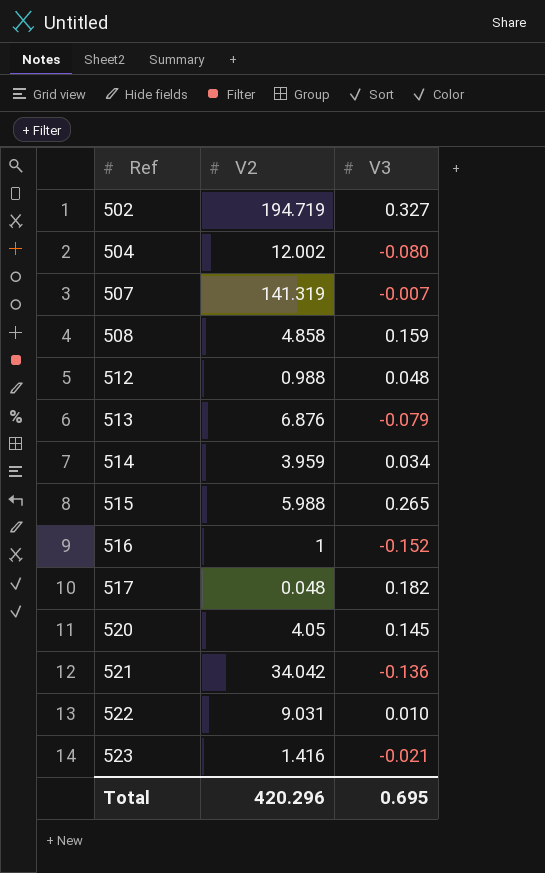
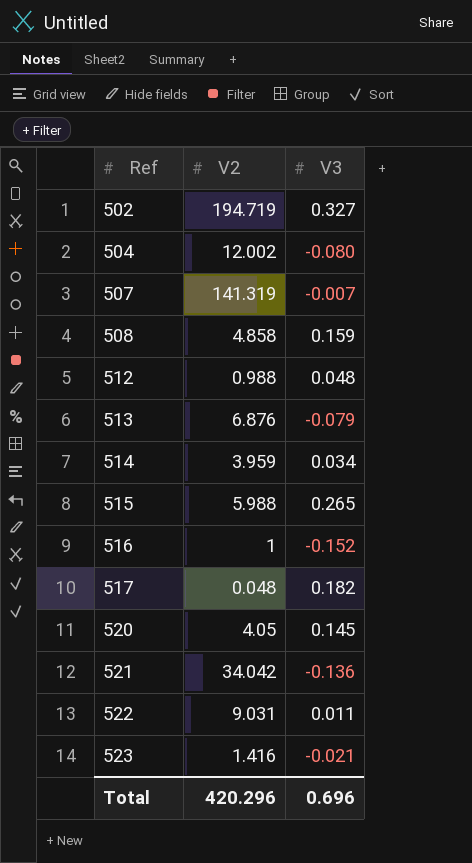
522 | V3: 0.010 -> 0.011
Total | V3: 0.695 -> 0.696

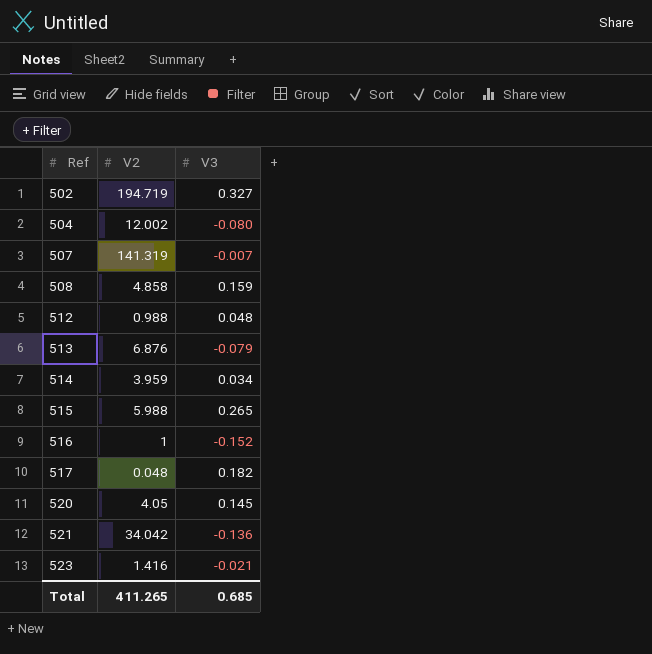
row 522: 9.031 | 0.011 -> none
Total | V2: 420.296 -> 411.265
Total | V3: 0.696 -> 0.685

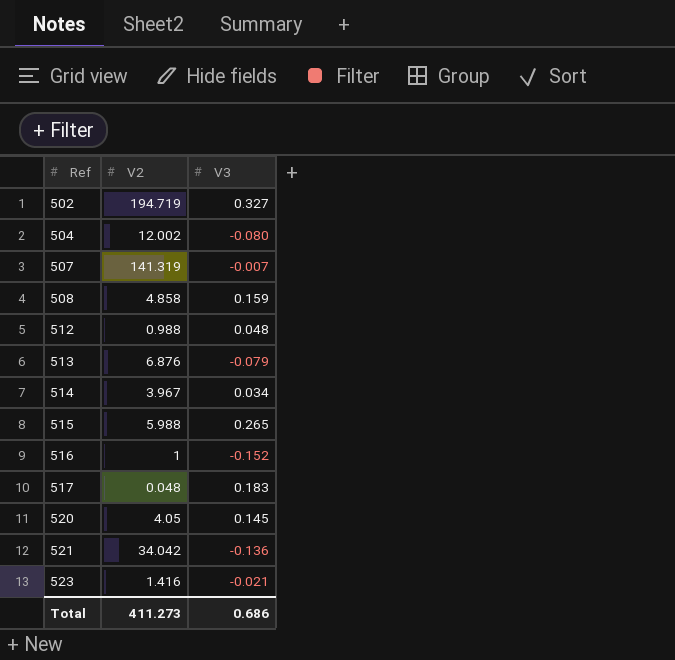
514 | V2: 3.959 -> 3.967
517 | V3: 0.182 -> 0.183
Total | V2: 411.265 -> 411.273
Total | V3: 0.685 -> 0.686

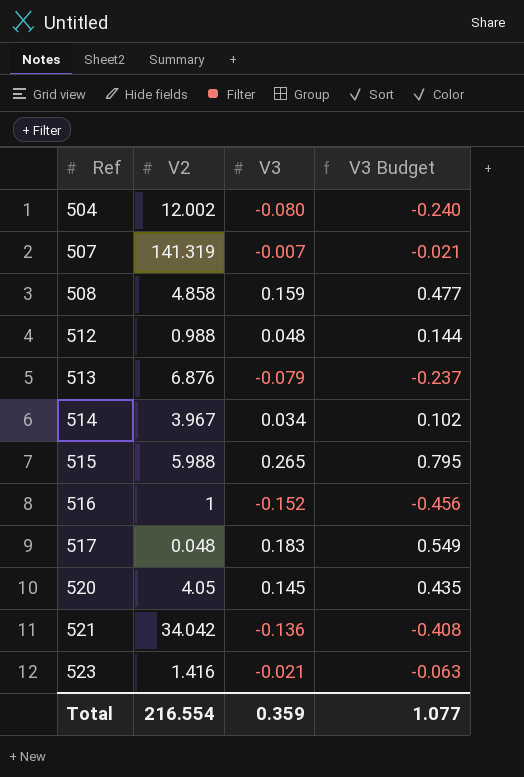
column V3 Budget | formula: none -> [V3] * 3
row 502: 194.719 | 0.327 -> none
Total | V2: 411.273 -> 216.554
Total | V3: 0.686 -> 0.359

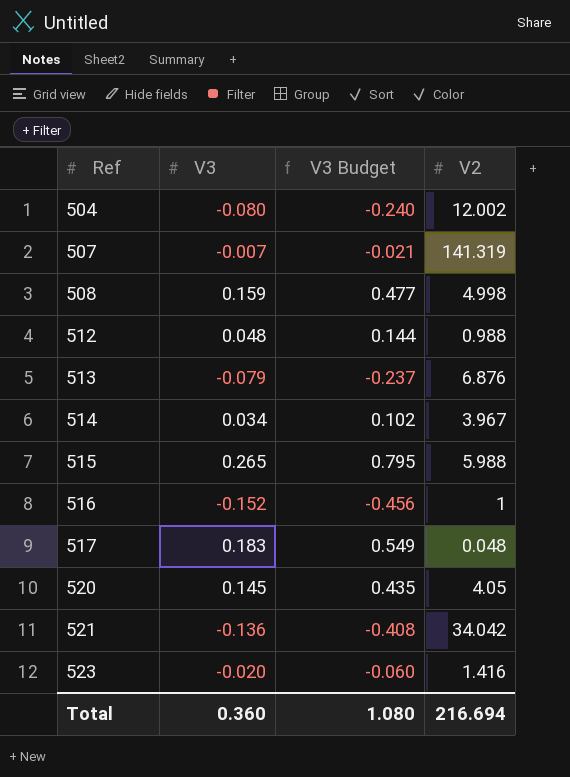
column V2 | position: 2 -> 4
508 | V2: 4.858 -> 4.998
523 | V3: -0.021 -> -0.020
523 | V3 Budget: -0.063 -> -0.060
Total | V3: 0.359 -> 0.360
Total | V3 Budget: 1.077 -> 1.080
Total | V2: 216.554 -> 216.694

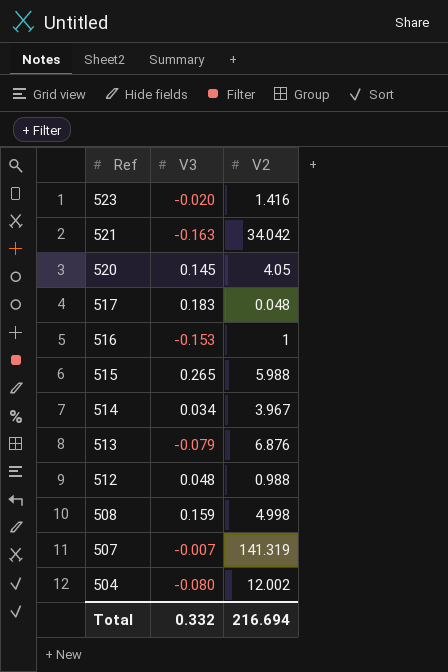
row order: Ref ascending -> Ref descending
column V3 Budget | formula: [V3] * 3 -> none
521 | V3: -0.136 -> -0.163
516 | V3: -0.152 -> -0.153
Total | V3: 0.360 -> 0.332

